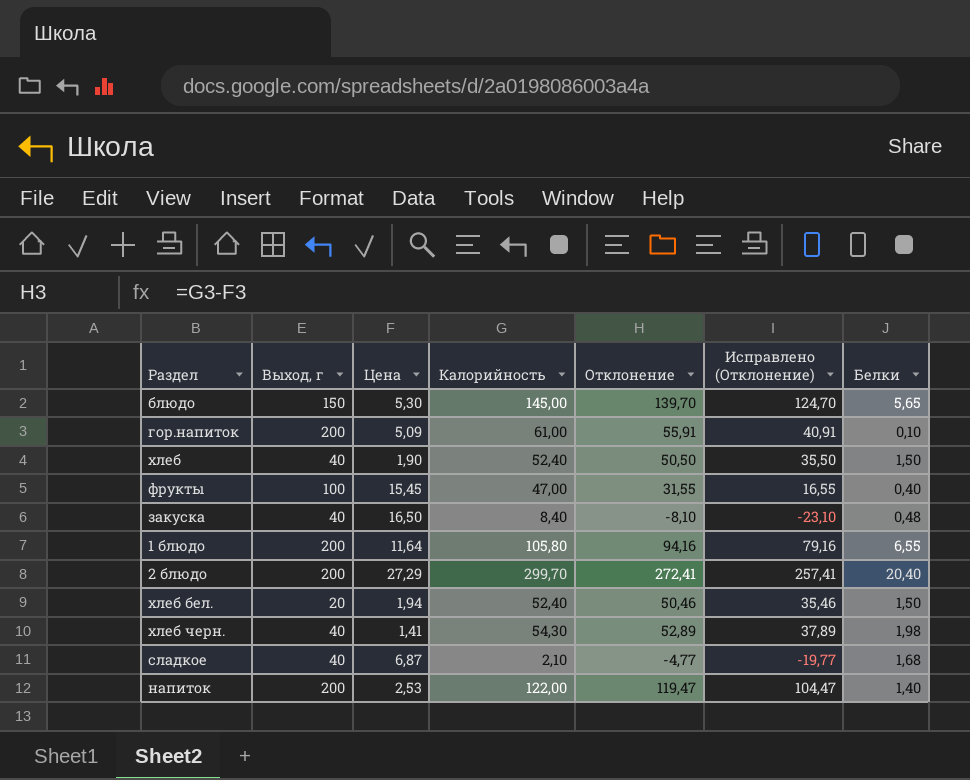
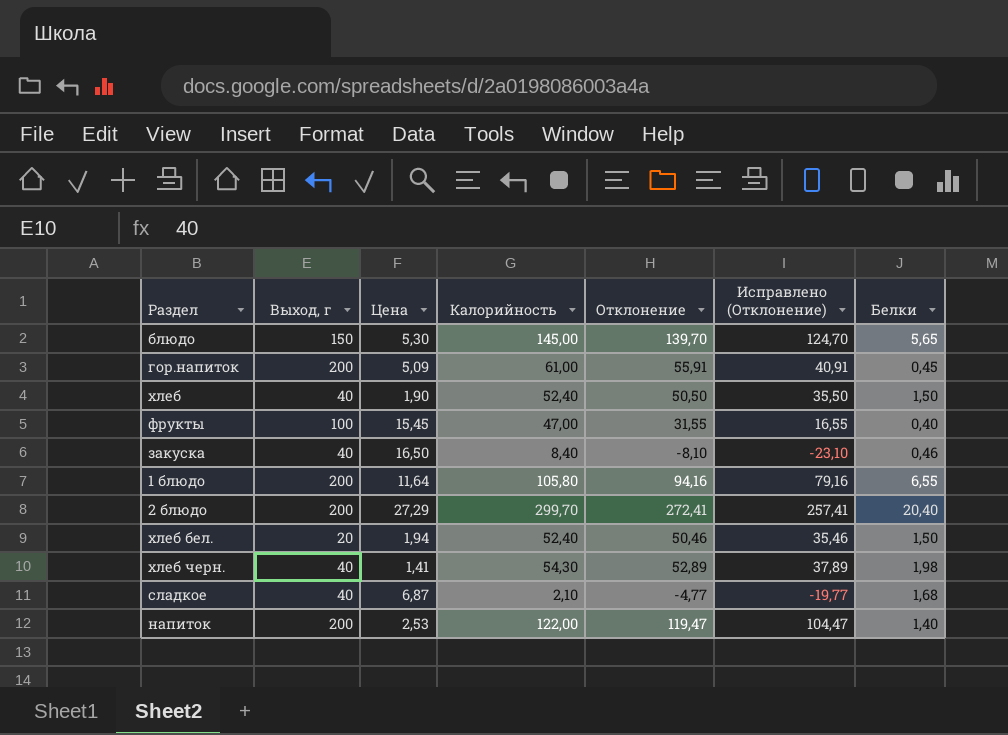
гор.напиток | Белки: 0,10 -> 0,45
закуска | Белки: 0,48 -> 0,46

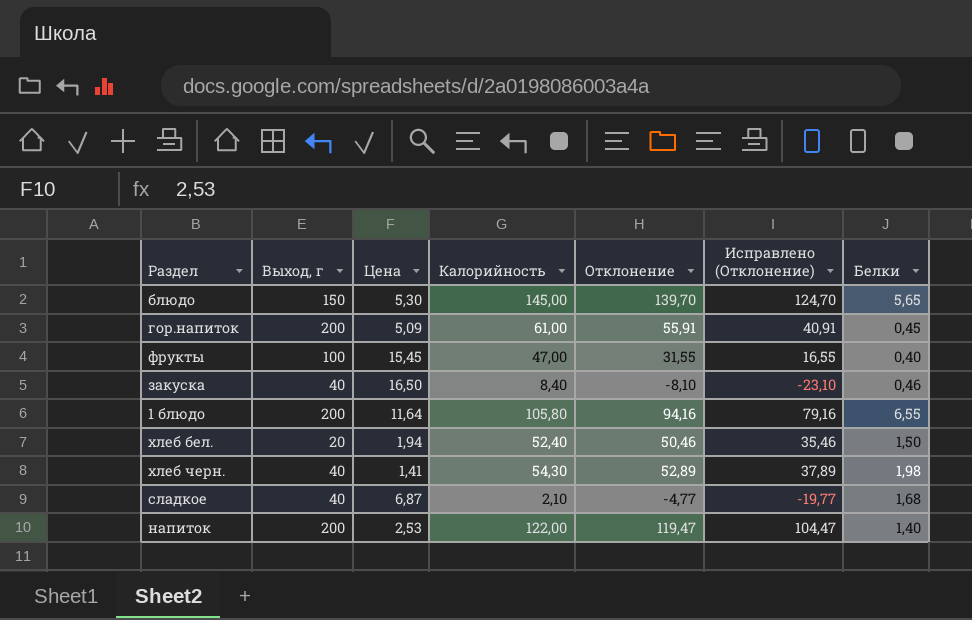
row хлеб: 40 | 1,90 | 52,40 | 50,50 | 35,50 | 1,50 -> none
row 2 блюдо: 200 | 27,29 | 299,70 | 272,41 | 257,41 | 20,40 -> none

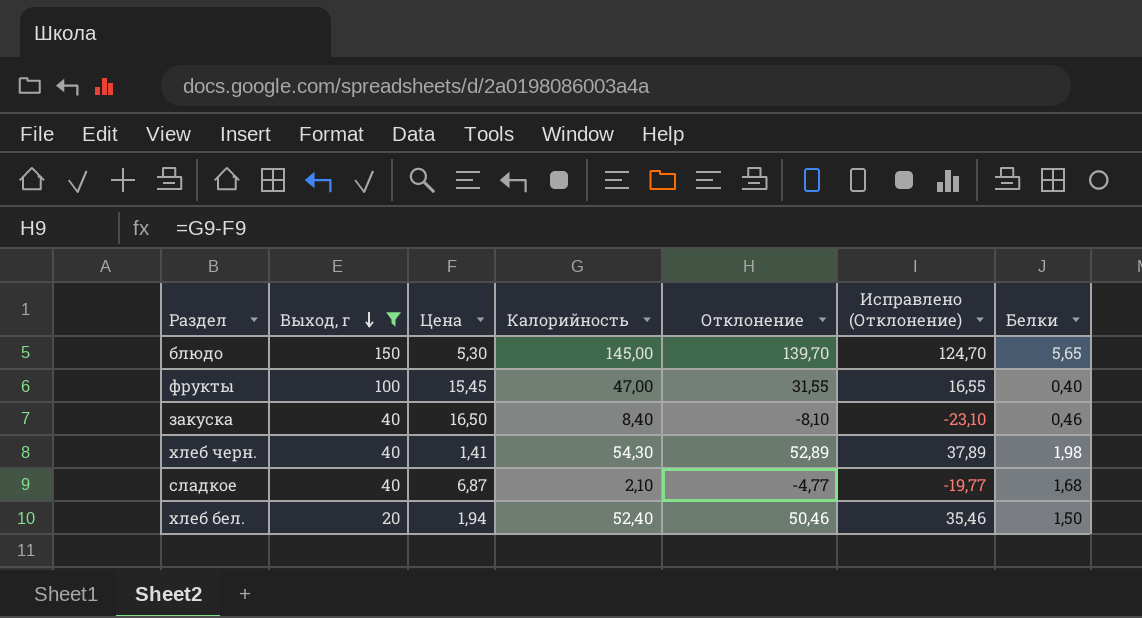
filter: none -> Выход, г != 200
row order: none -> Выход, г descending

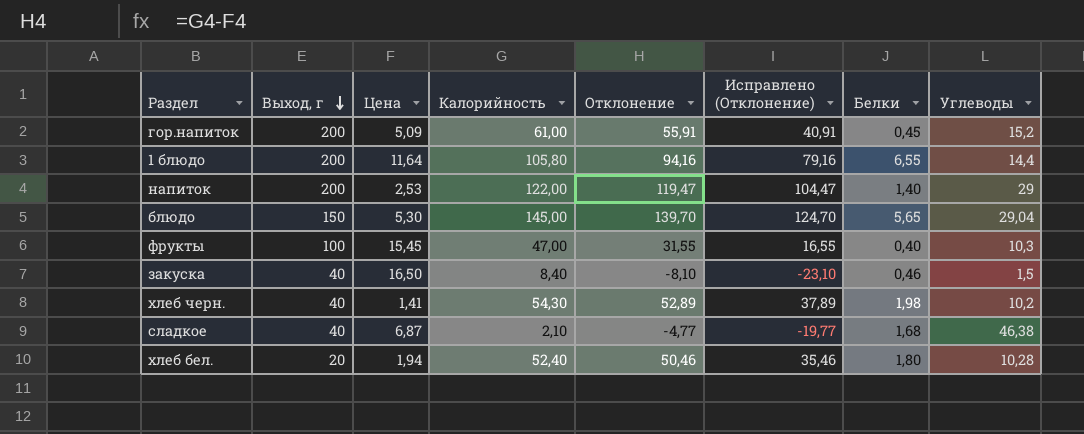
filter: Выход, г != 200 -> none
column Углеводы | position: none -> 8
хлеб бел. | Белки: 1,50 -> 1,80

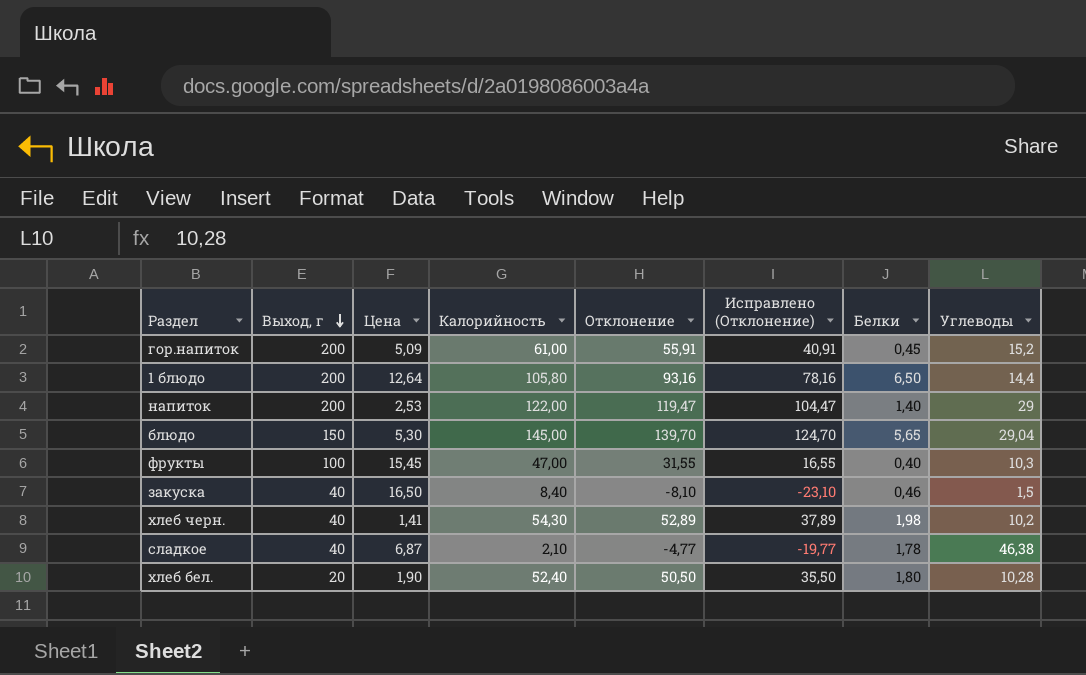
1 блюдо | Цена: 11,64 -> 12,64
1 блюдо | Отклонение: 94,16 -> 93,16
1 блюдо | Исправлено (Отклонение): 79,16 -> 78,16
1 блюдо | Белки: 6,55 -> 6,50
сладкое | Белки: 1,68 -> 1,78
хлеб бел. | Цена: 1,94 -> 1,90
хлеб бел. | Отклонение: 50,46 -> 50,50
хлеб бел. | Исправлено (Отклонение): 35,46 -> 35,50

